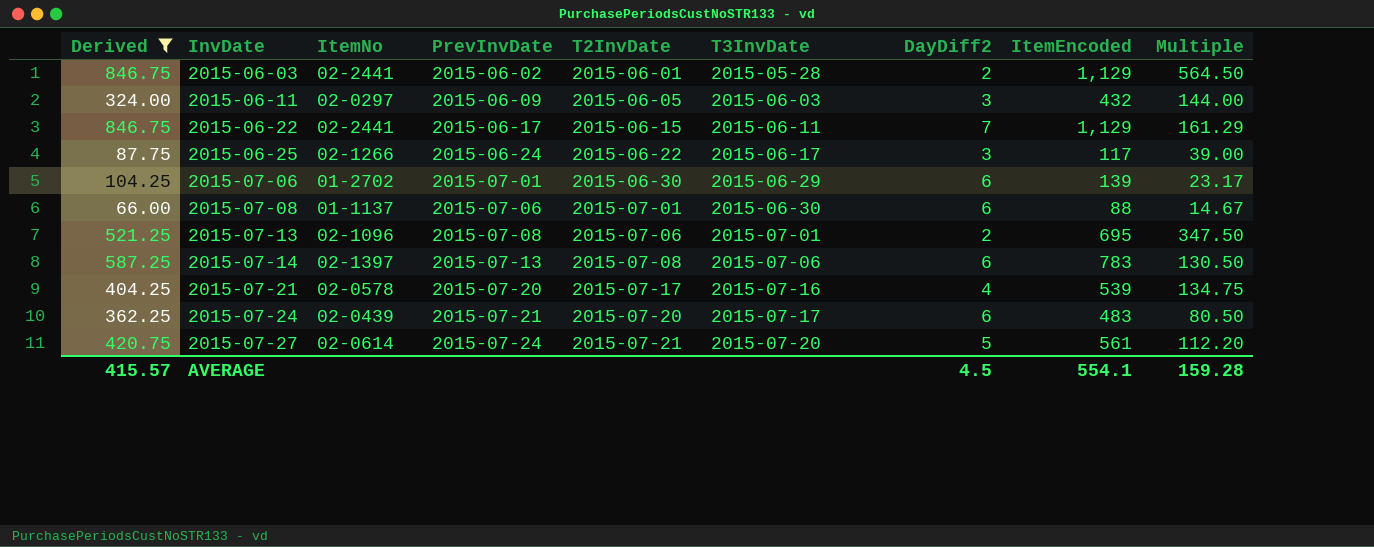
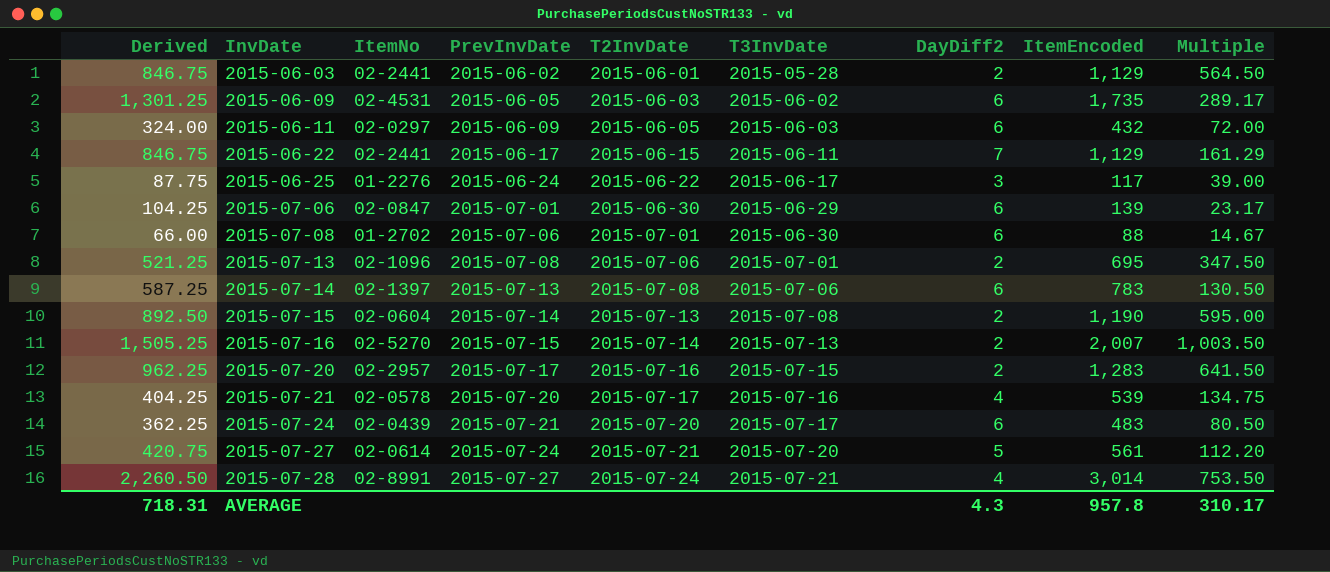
filter: Derived <= 846.75 -> none
2015-06-11 | DayDiff2: 3 -> 6
2015-06-11 | Multiple: 144.00 -> 72.00
2015-06-25 | ItemNo: 02-1266 -> 01-2276
2015-07-06 | ItemNo: 01-2702 -> 02-0847
2015-07-08 | ItemNo: 01-1137 -> 01-2702
AVERAGE | Derived: 415.57 -> 718.31
AVERAGE | DayDiff2: 4.5 -> 4.3
AVERAGE | ItemEncoded: 554.1 -> 957.8
AVERAGE | Multiple: 159.28 -> 310.17

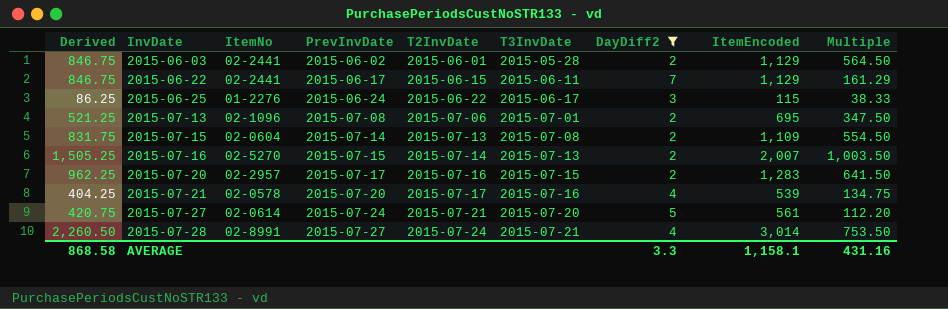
filter: none -> DayDiff2 != 6
2015-06-25 | Derived: 87.75 -> 86.25
2015-06-25 | ItemEncoded: 117 -> 115
2015-06-25 | Multiple: 39.00 -> 38.33
2015-07-15 | Derived: 892.50 -> 831.75
2015-07-15 | ItemEncoded: 1,190 -> 1,109
2015-07-15 | Multiple: 595.00 -> 554.50
AVERAGE | Derived: 718.31 -> 868.58
AVERAGE | DayDiff2: 4.3 -> 3.3
AVERAGE | ItemEncoded: 957.8 -> 1,158.1
AVERAGE | Multiple: 310.17 -> 431.16

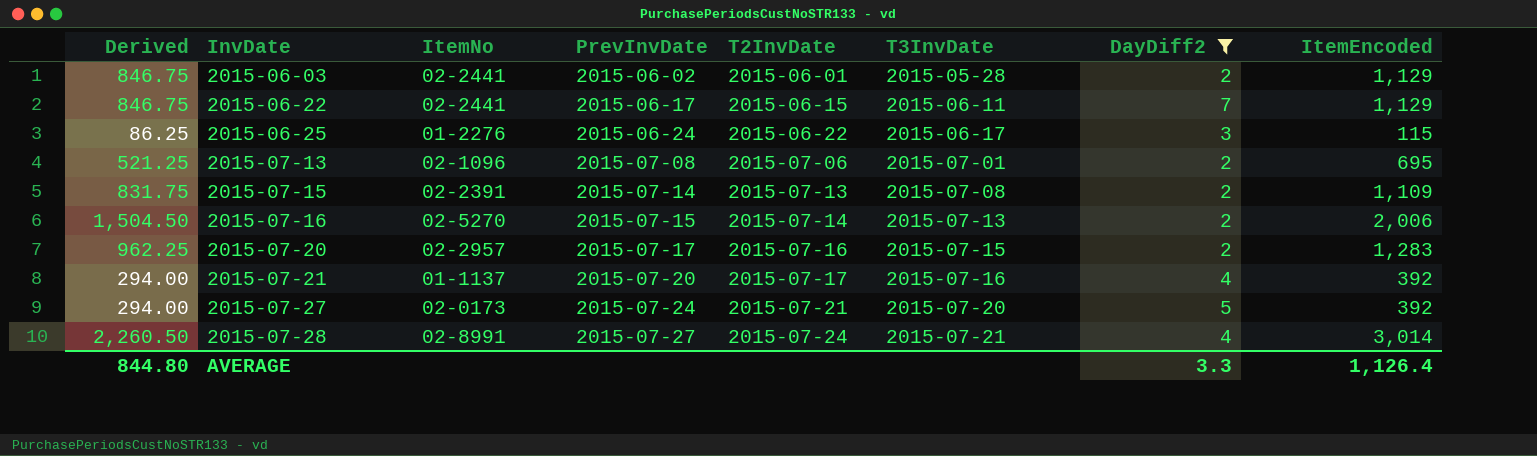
column Multiple | formula: [ItemEncoded] / [DayDiff2] -> none
2015-07-15 | ItemNo: 02-0604 -> 02-2391
2015-07-16 | Derived: 1,505.25 -> 1,504.50
2015-07-16 | ItemEncoded: 2,007 -> 2,006
2015-07-21 | Derived: 404.25 -> 294.00
2015-07-21 | ItemNo: 02-0578 -> 01-1137
2015-07-21 | ItemEncoded: 539 -> 392
2015-07-27 | Derived: 420.75 -> 294.00
2015-07-27 | ItemNo: 02-0614 -> 02-0173
2015-07-27 | ItemEncoded: 561 -> 392
AVERAGE | Derived: 868.58 -> 844.80
AVERAGE | ItemEncoded: 1,158.1 -> 1,126.4

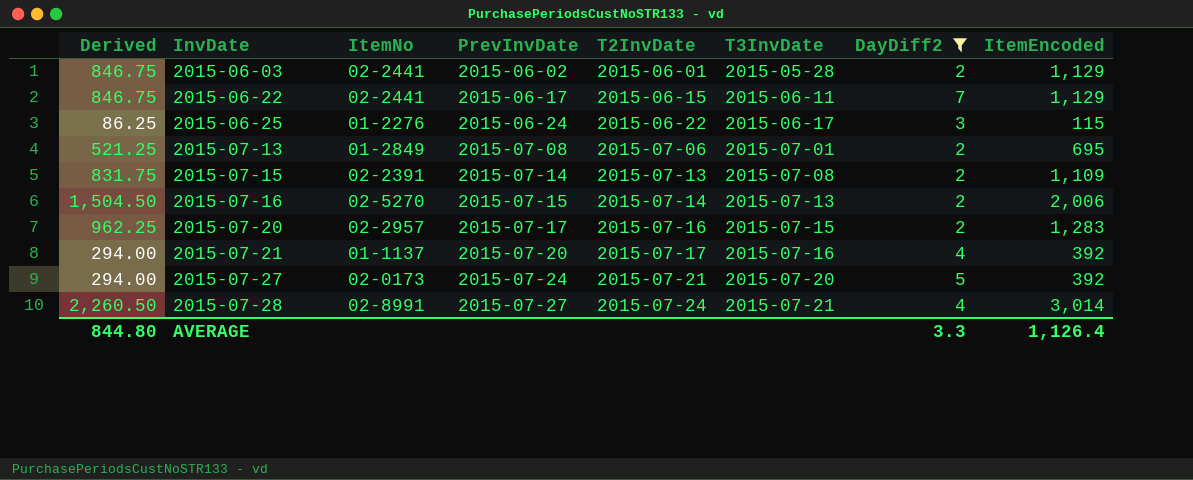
2015-07-13 | ItemNo: 02-1096 -> 01-2849

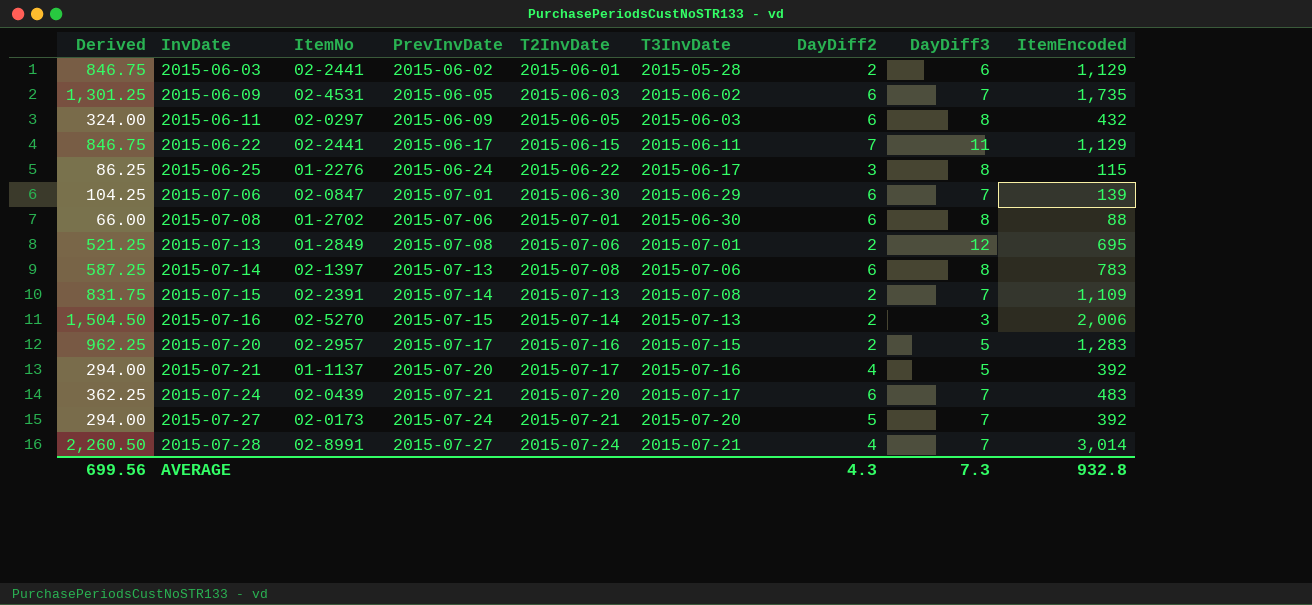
filter: DayDiff2 != 6 -> none
column DayDiff3 | position: none -> 8
AVERAGE | Derived: 844.80 -> 699.56
AVERAGE | DayDiff2: 3.3 -> 4.3
AVERAGE | ItemEncoded: 1,126.4 -> 932.8

